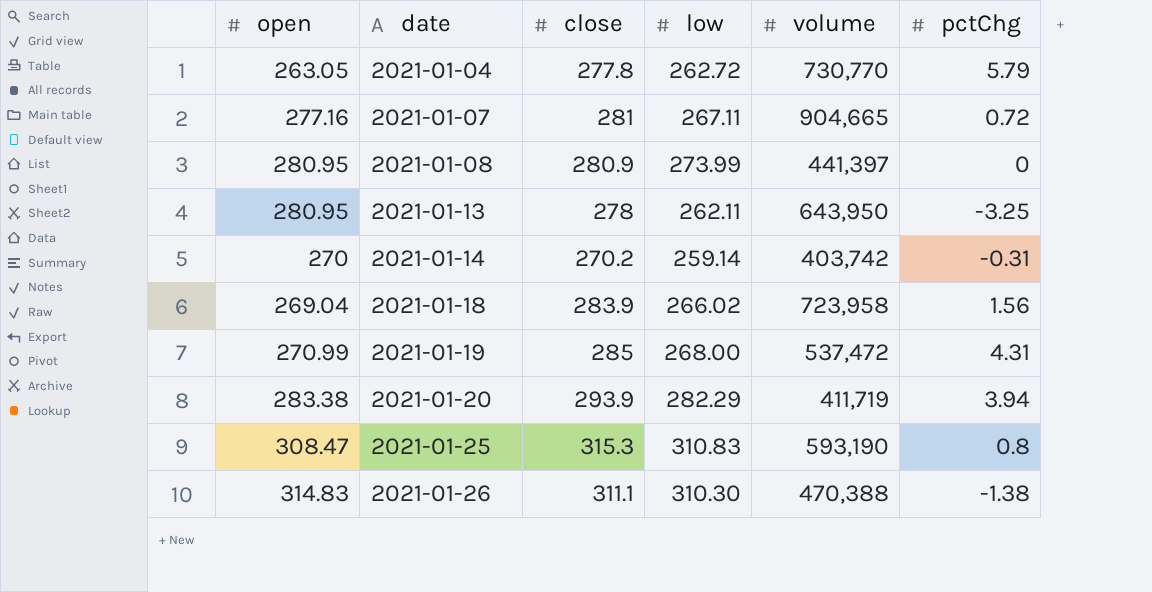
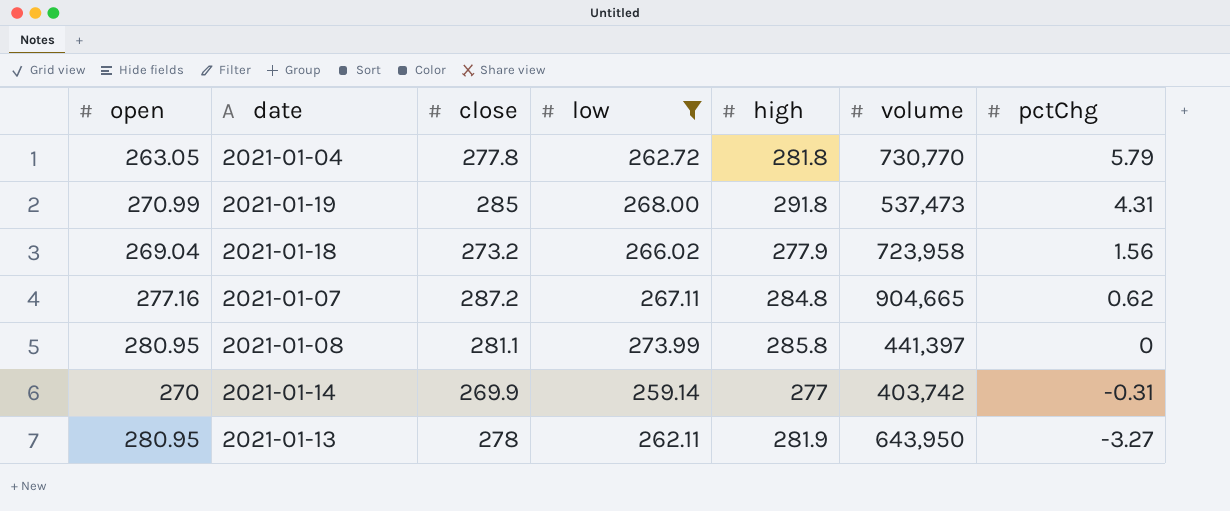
filter: none -> low <= 273.99
row order: date ascending -> pctChg descending
column high | position: none -> 5
2021-01-19 | volume: 537,472 -> 537,473
2021-01-18 | close: 283.9 -> 273.2
2021-01-07 | close: 281 -> 287.2
2021-01-07 | pctChg: 0.72 -> 0.62
2021-01-08 | close: 280.9 -> 281.1
2021-01-14 | close: 270.2 -> 269.9
2021-01-13 | pctChg: -3.25 -> -3.27

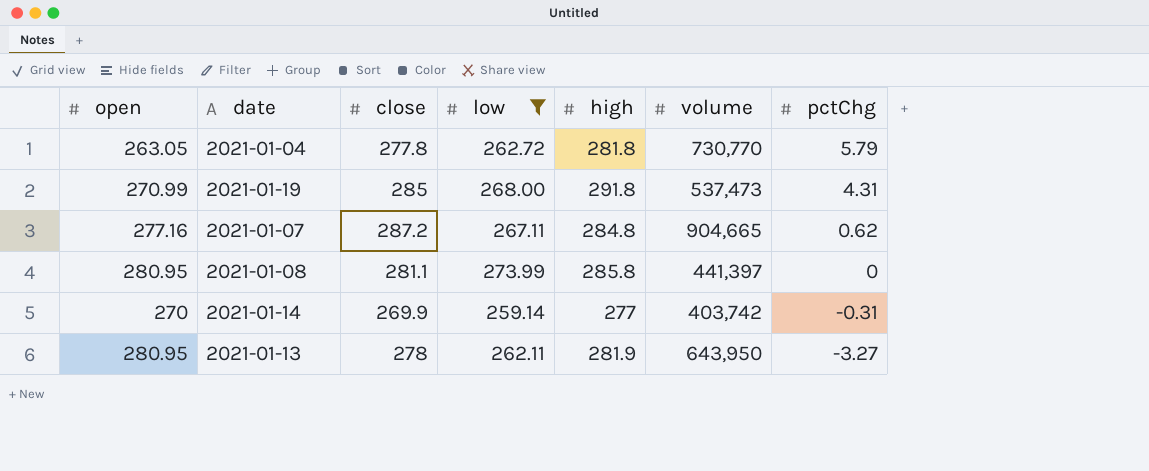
row 2021-01-18: 269.04 | 273.2 | 266.02 | 277.9 | 723,958 | 1.56 -> none

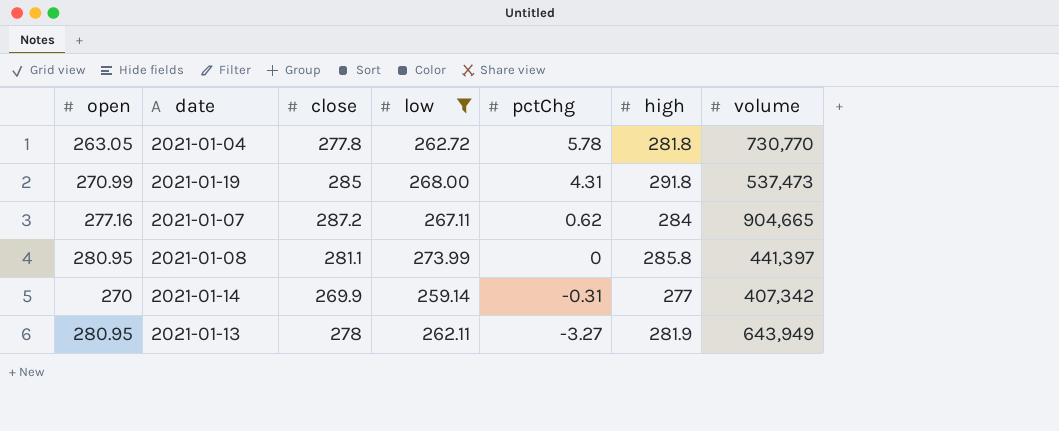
column pctChg | position: 7 -> 5
2021-01-04 | pctChg: 5.79 -> 5.78
2021-01-07 | high: 284.8 -> 284
2021-01-14 | volume: 403,742 -> 407,342
2021-01-13 | volume: 643,950 -> 643,949

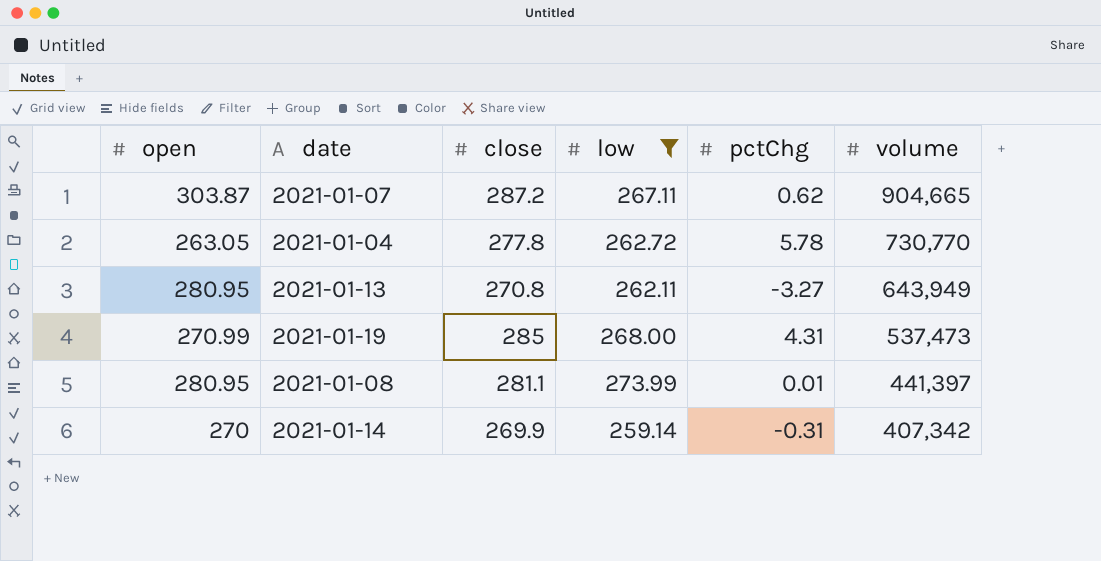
row order: pctChg descending -> volume descending
column high | position: 6 -> none
2021-01-07 | open: 277.16 -> 303.87
2021-01-13 | close: 278 -> 270.8
2021-01-08 | pctChg: 0 -> 0.01

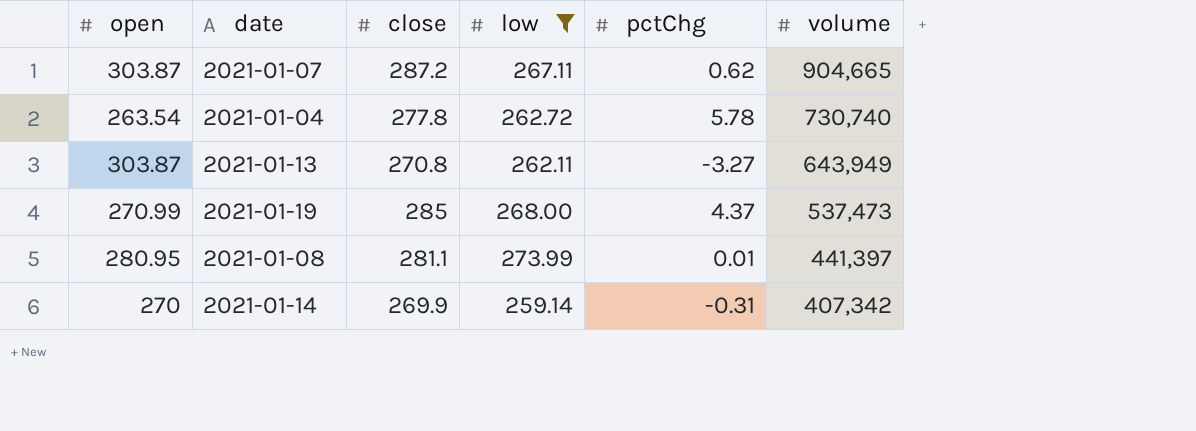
2021-01-04 | open: 263.05 -> 263.54
2021-01-04 | volume: 730,770 -> 730,740
2021-01-13 | open: 280.95 -> 303.87
2021-01-19 | pctChg: 4.31 -> 4.37

